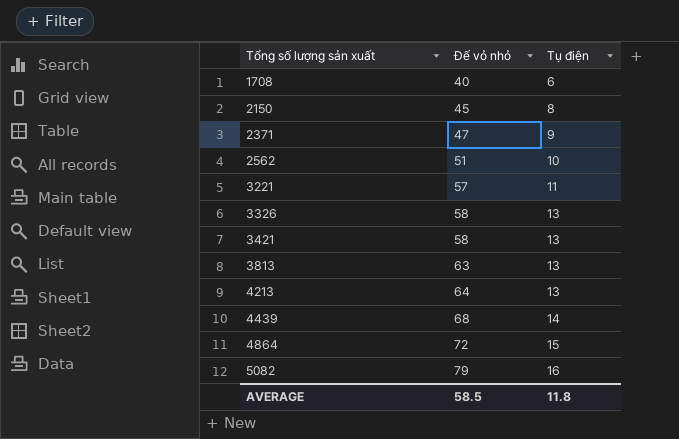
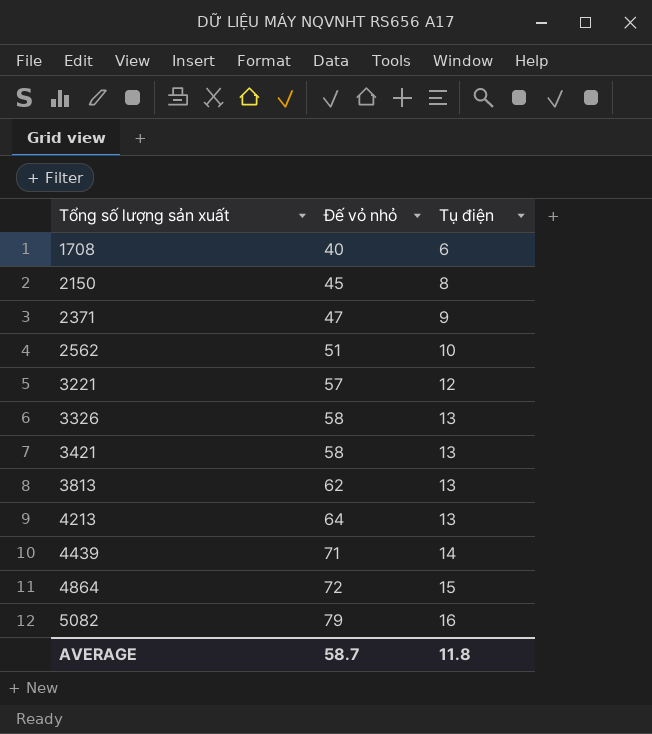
3221 | Tụ điện: 11 -> 12
3813 | Đế vỏ nhỏ: 63 -> 62
4439 | Đế vỏ nhỏ: 68 -> 71
AVERAGE | Đế vỏ nhỏ: 58.5 -> 58.7

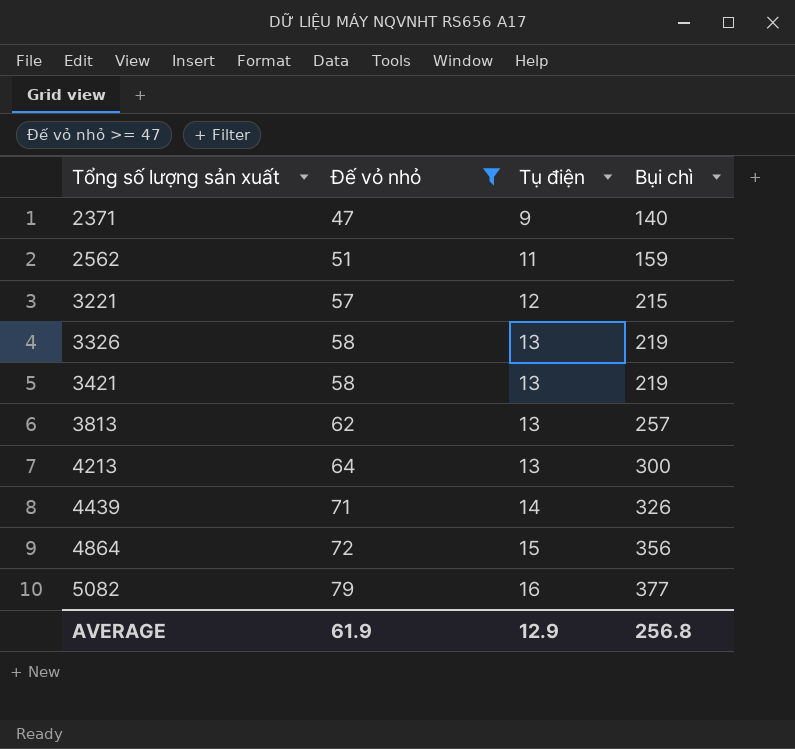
filter: none -> Đế vỏ nhỏ >= 47
column Bụi chì | position: none -> 4
2562 | Tụ điện: 10 -> 11
AVERAGE | Đế vỏ nhỏ: 58.7 -> 61.9
AVERAGE | Tụ điện: 11.8 -> 12.9

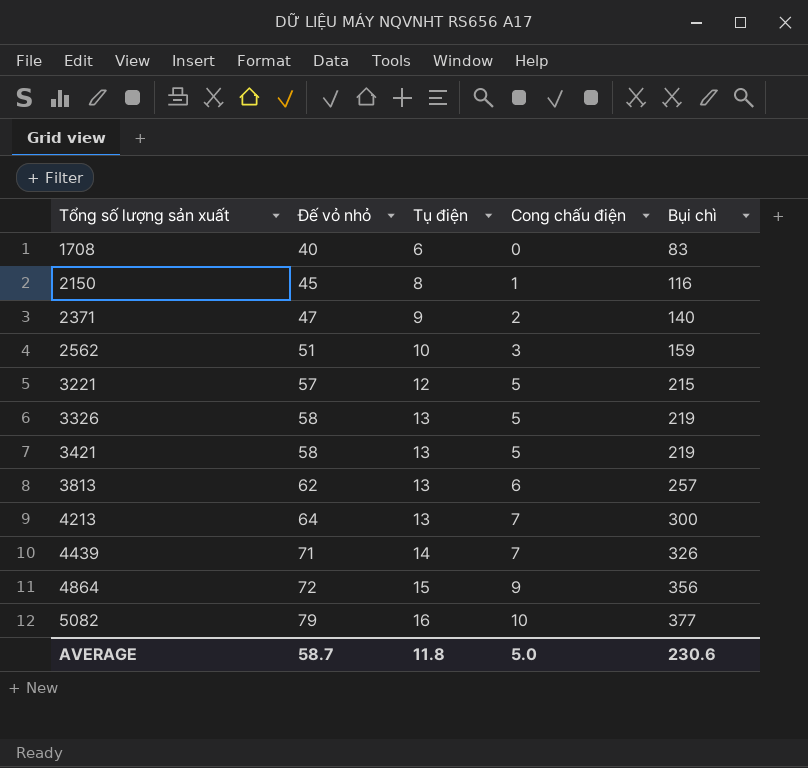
filter: Đế vỏ nhỏ >= 47 -> none
column Cong chấu điện | position: none -> 4
2562 | Tụ điện: 11 -> 10
AVERAGE | Đế vỏ nhỏ: 61.9 -> 58.7
AVERAGE | Tụ điện: 12.9 -> 11.8
AVERAGE | Bụi chì: 256.8 -> 230.6

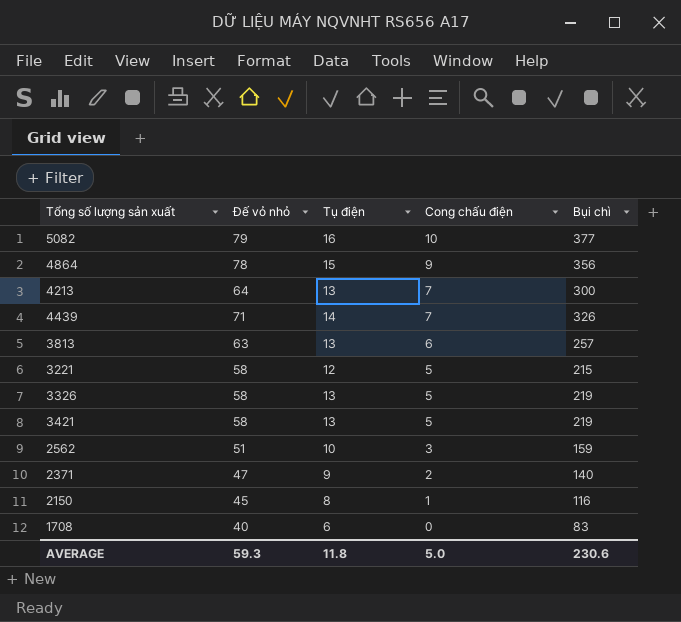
row order: Tổng số lượng sản xuất ascending -> Cong chấu điện descending
4864 | Đế vỏ nhỏ: 72 -> 78
3813 | Đế vỏ nhỏ: 62 -> 63
3221 | Đế vỏ nhỏ: 57 -> 58
AVERAGE | Đế vỏ nhỏ: 58.7 -> 59.3

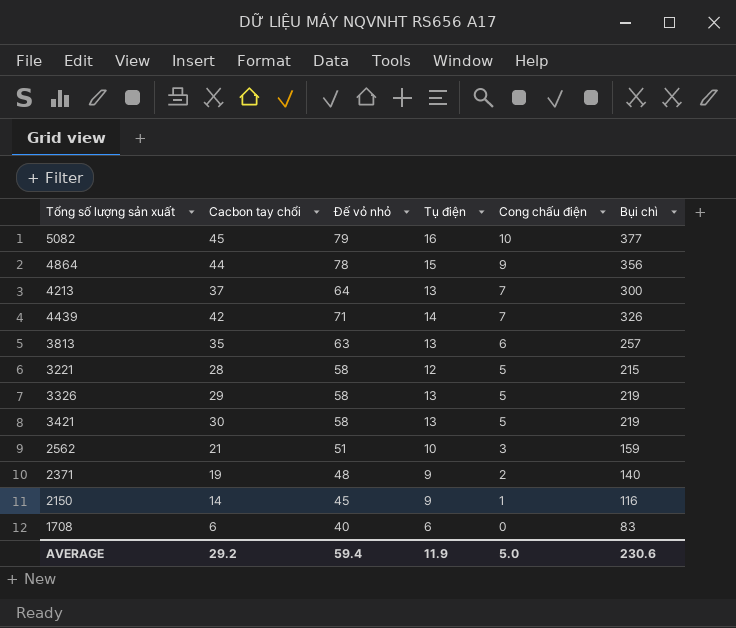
column Cacbon tay chổi | position: none -> 2
2371 | Đế vỏ nhỏ: 47 -> 48
2150 | Tụ điện: 8 -> 9
AVERAGE | Đế vỏ nhỏ: 59.3 -> 59.4
AVERAGE | Tụ điện: 11.8 -> 11.9

